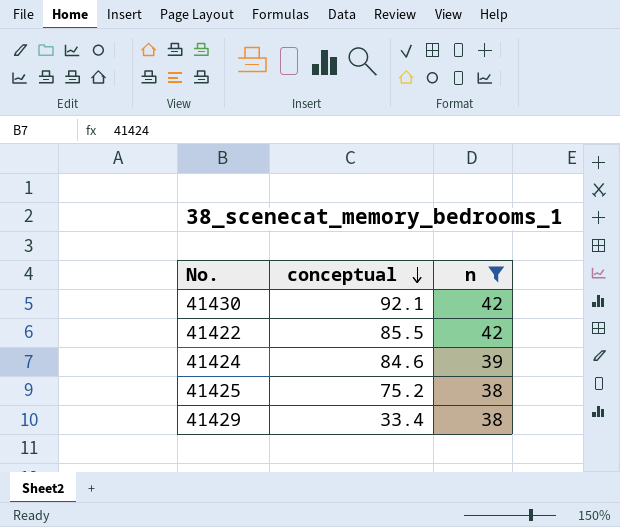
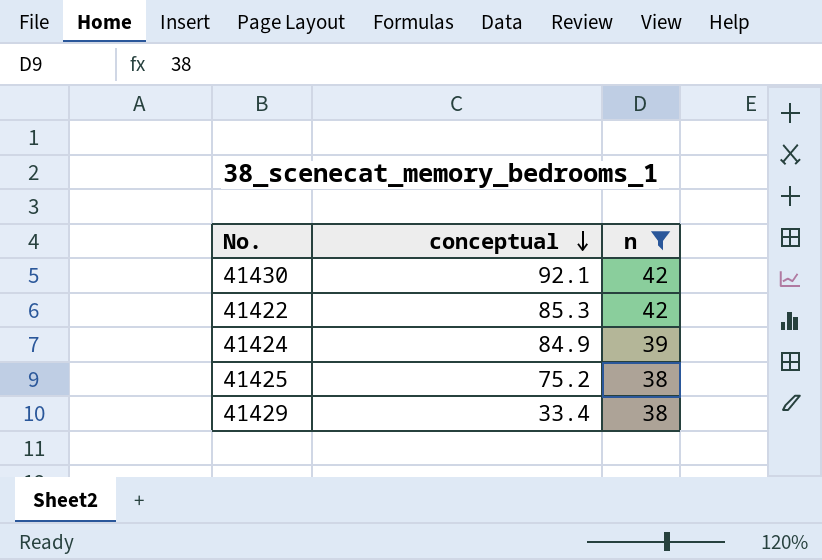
41422 | conceptual: 85.5 -> 85.3
41424 | conceptual: 84.6 -> 84.9

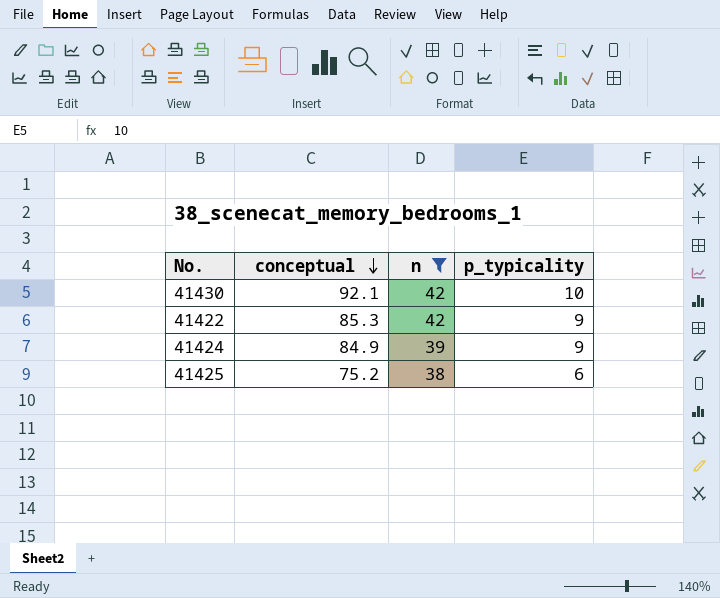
column p_typicality | position: none -> 4
row 41429: 33.4 | 38 -> none

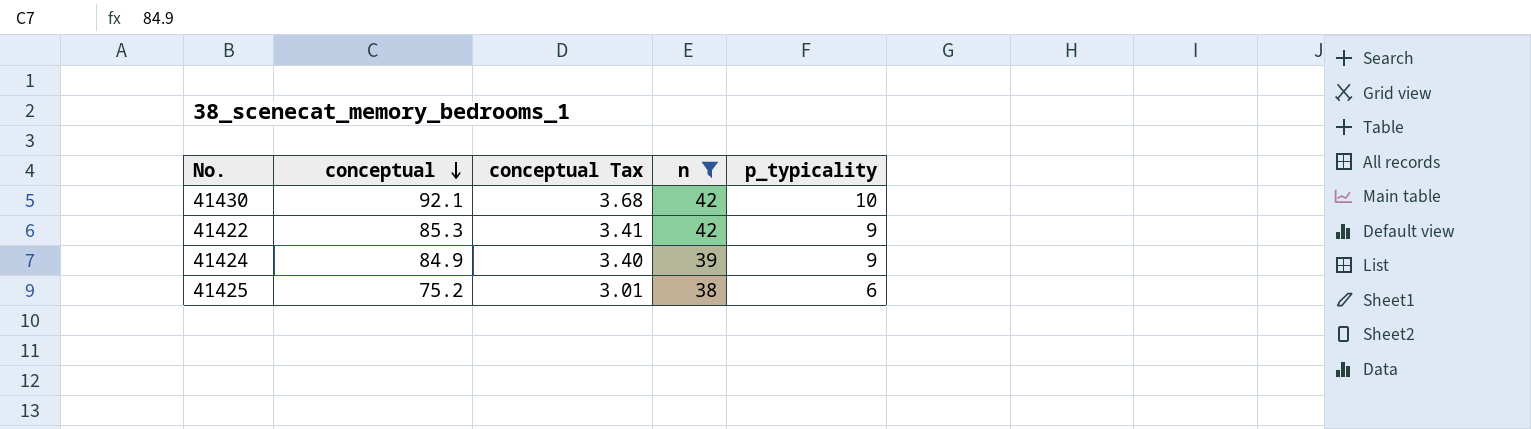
column conceptual Tax | formula: none -> [conceptual] * 0.04

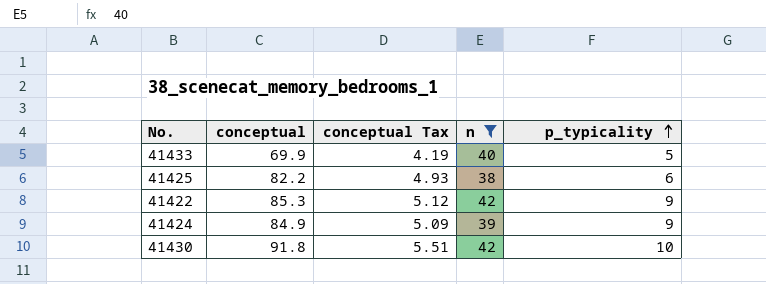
row order: conceptual descending -> p_typicality ascending
column conceptual Tax | formula: [conceptual] * 0.04 -> [conceptual] * 0.06
row 41433: none -> 69.9 | 4.19 | 40 | 5
41425 | conceptual: 75.2 -> 82.2
41430 | conceptual: 92.1 -> 91.8

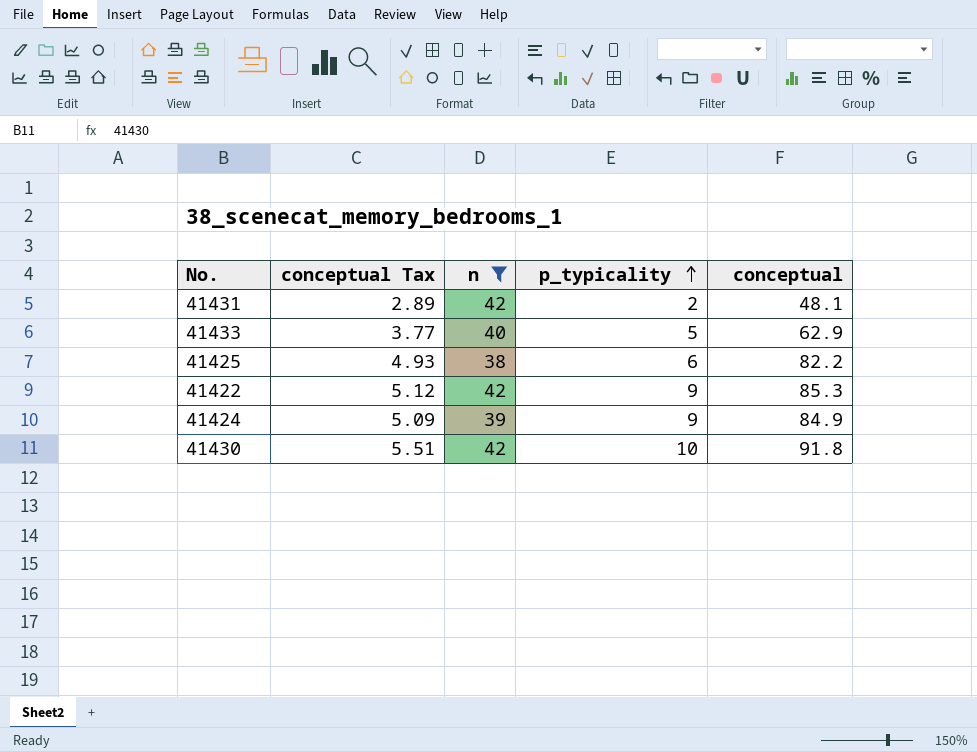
column conceptual | position: 2 -> 5
row 41431: none -> 2.89 | 42 | 2 | 48.1
41433 | conceptual Tax: 4.19 -> 3.77
41433 | conceptual: 69.9 -> 62.9

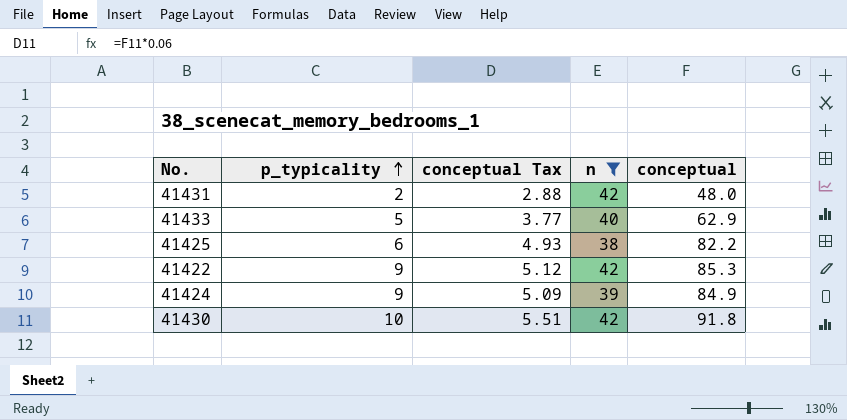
column p_typicality | position: 4 -> 2
41431 | conceptual Tax: 2.89 -> 2.88
41431 | conceptual: 48.1 -> 48.0

